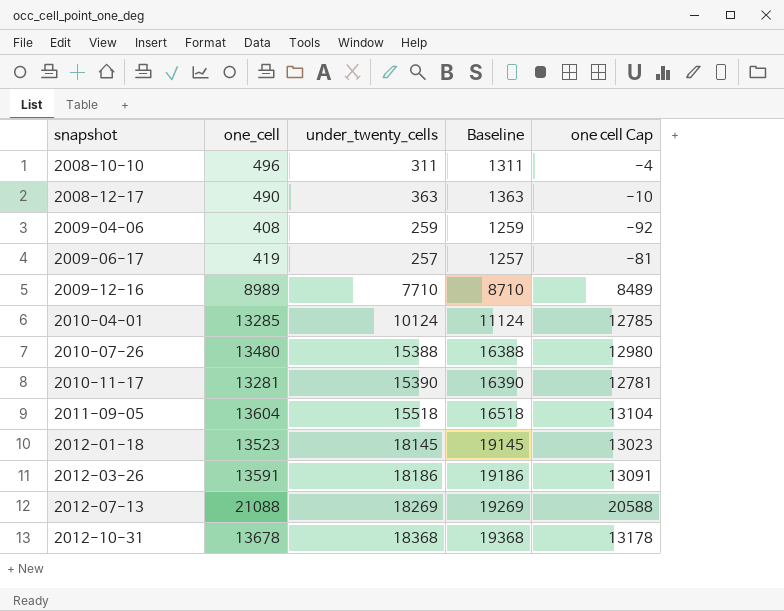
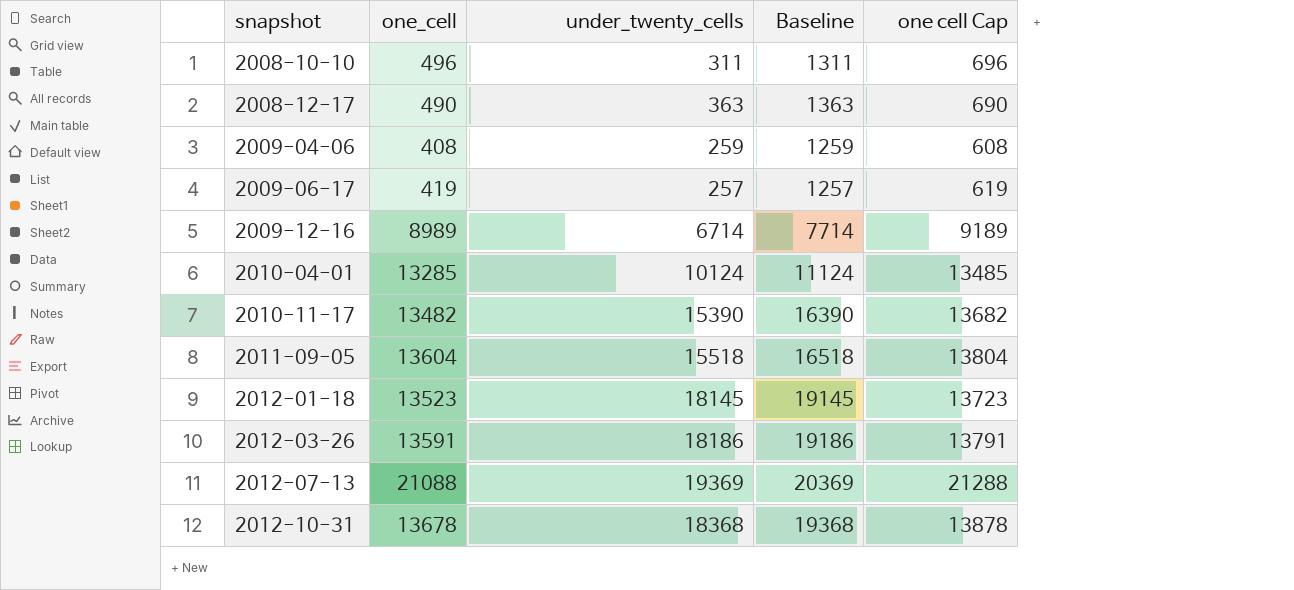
column one cell Cap | formula: [one_cell] - 500 -> [one_cell] + 200
row 2010-07-26: 13480 | 15388 | 16388 | 12980 -> none
2009-12-16 | under_twenty_cells: 7710 -> 6714
2009-12-16 | Baseline: 8710 -> 7714
2010-11-17 | one_cell: 13281 -> 13482
2012-07-13 | under_twenty_cells: 18269 -> 19369
2012-07-13 | Baseline: 19269 -> 20369

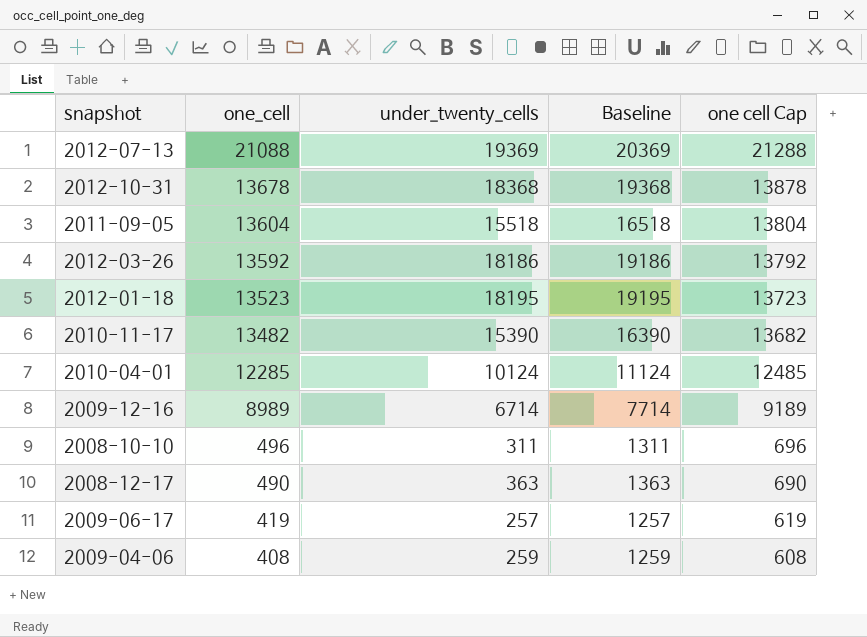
row order: snapshot ascending -> one_cell descending
2012-03-26 | one_cell: 13591 -> 13592
2012-03-26 | one cell Cap: 13791 -> 13792
2012-01-18 | under_twenty_cells: 18145 -> 18195
2012-01-18 | Baseline: 19145 -> 19195
2010-04-01 | one_cell: 13285 -> 12285
2010-04-01 | one cell Cap: 13485 -> 12485

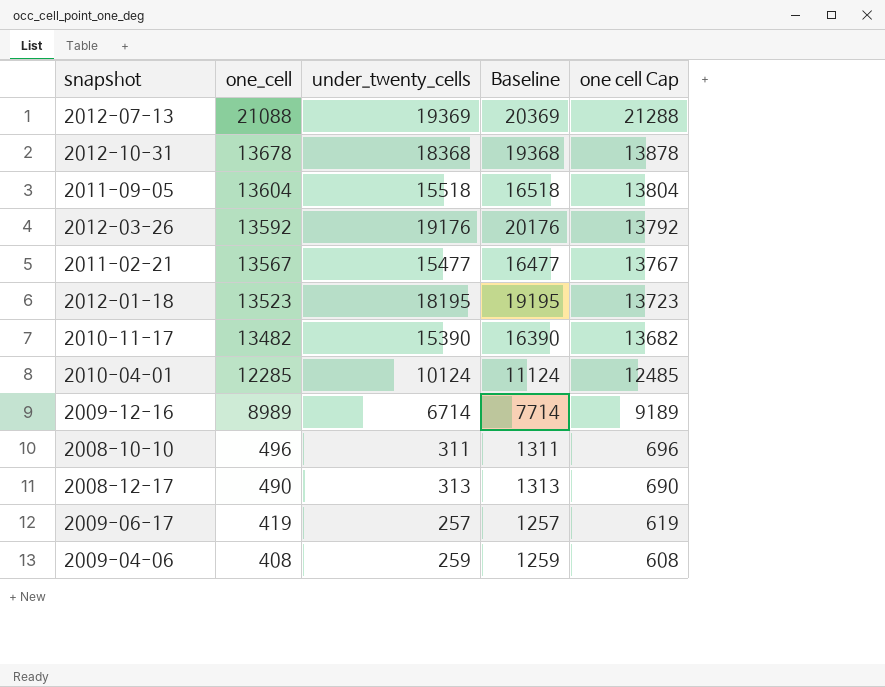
2012-03-26 | under_twenty_cells: 18186 -> 19176
2012-03-26 | Baseline: 19186 -> 20176
row 2011-02-21: none -> 13567 | 15477 | 16477 | 13767
2008-12-17 | under_twenty_cells: 363 -> 313
2008-12-17 | Baseline: 1363 -> 1313

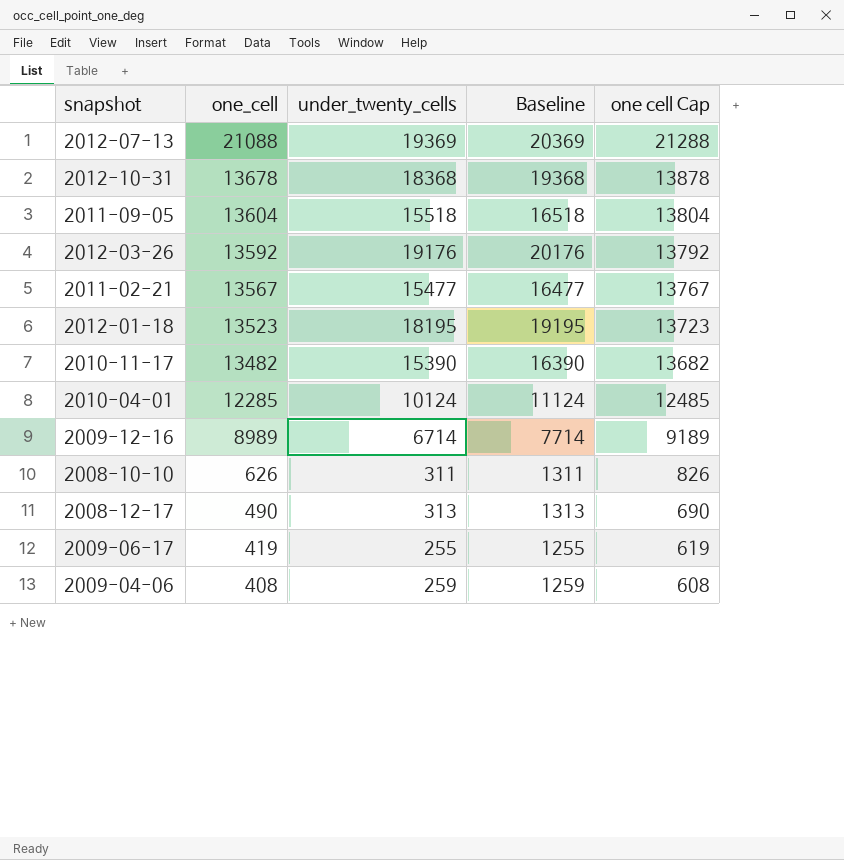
2008-10-10 | one_cell: 496 -> 626
2008-10-10 | one cell Cap: 696 -> 826
2009-06-17 | under_twenty_cells: 257 -> 255
2009-06-17 | Baseline: 1257 -> 1255

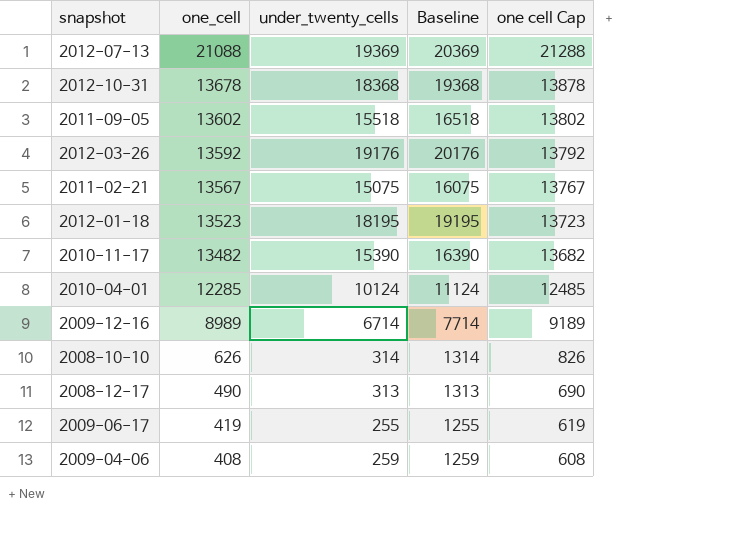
2011-09-05 | one_cell: 13604 -> 13602
2011-09-05 | one cell Cap: 13804 -> 13802
2011-02-21 | under_twenty_cells: 15477 -> 15075
2011-02-21 | Baseline: 16477 -> 16075
2008-10-10 | under_twenty_cells: 311 -> 314
2008-10-10 | Baseline: 1311 -> 1314

